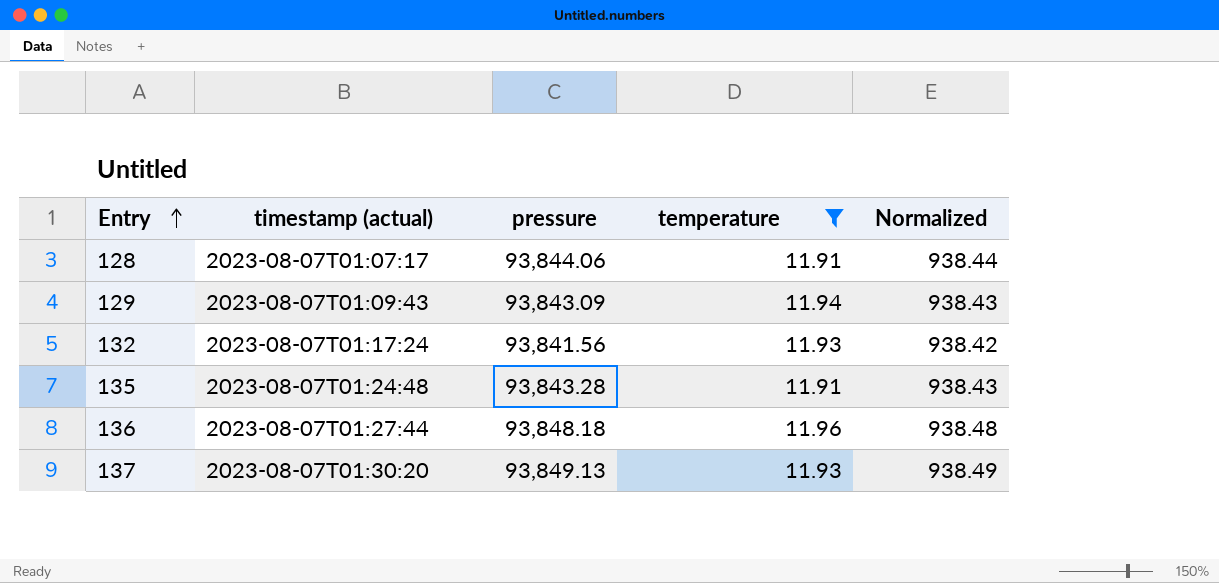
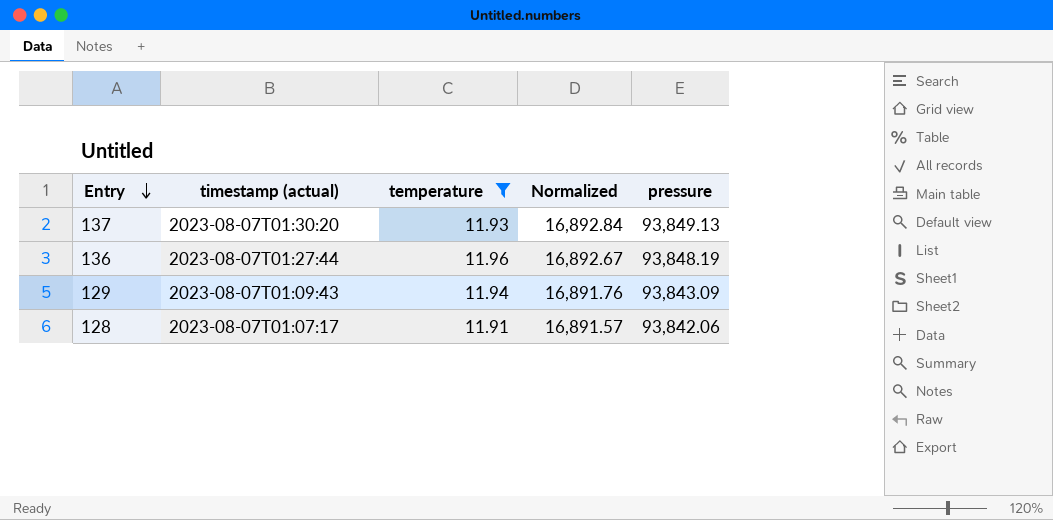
row order: Entry ascending -> Entry descending
column Normalized | formula: [pressure] * 0.01 -> [pressure] * 0.18
column pressure | position: 3 -> 5
row 132: 2023-08-07T01:17:24 | 93,841.56 | 11.93 | 938.42 -> none
row 135: 2023-08-07T01:24:48 | 93,843.28 | 11.91 | 938.43 -> none
136 | pressure: 93,848.18 -> 93,848.19
128 | pressure: 93,844.06 -> 93,842.06

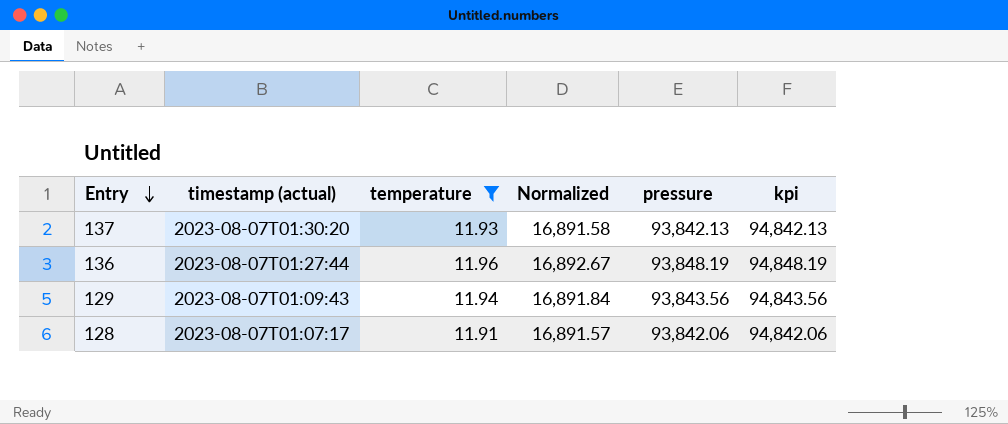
column kpi | formula: none -> [pressure] + 1000
137 | Normalized: 16,892.84 -> 16,891.58
137 | pressure: 93,849.13 -> 93,842.13
129 | Normalized: 16,891.76 -> 16,891.84
129 | pressure: 93,843.09 -> 93,843.56

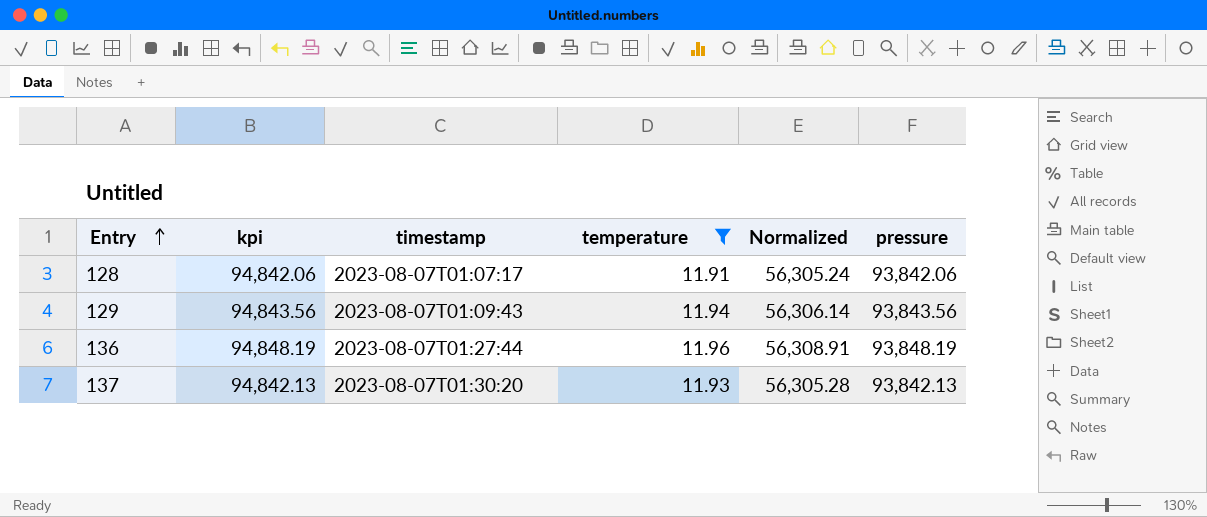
row order: Entry descending -> Entry ascending
column kpi | position: 6 -> 2
column name: timestamp (actual) -> timestamp
column Normalized | formula: [pressure] * 0.18 -> [pressure] * 0.6

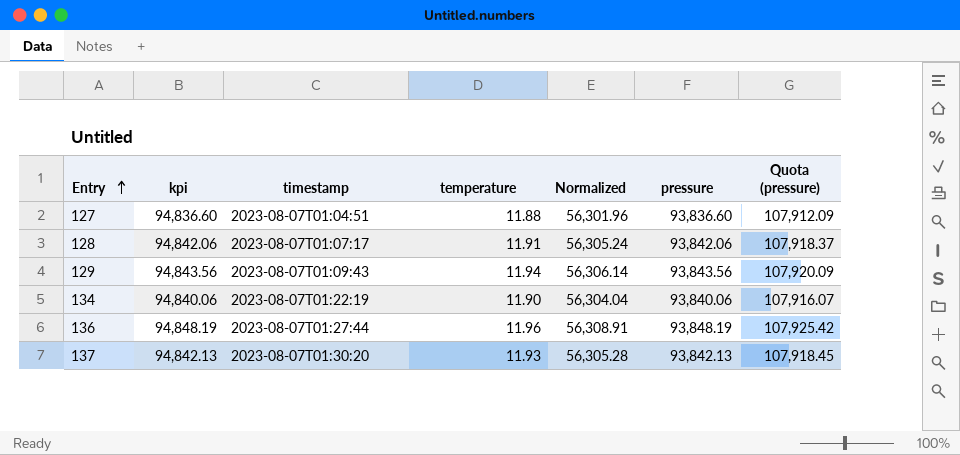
filter: temperature >= 11.91 -> none
column Quota (pressure) | formula: none -> [pressure] * 1.15

